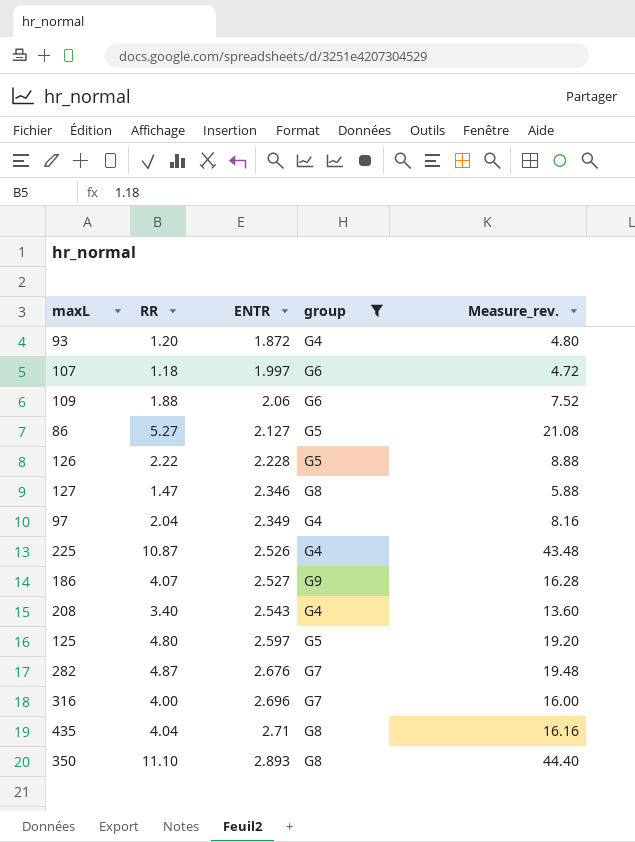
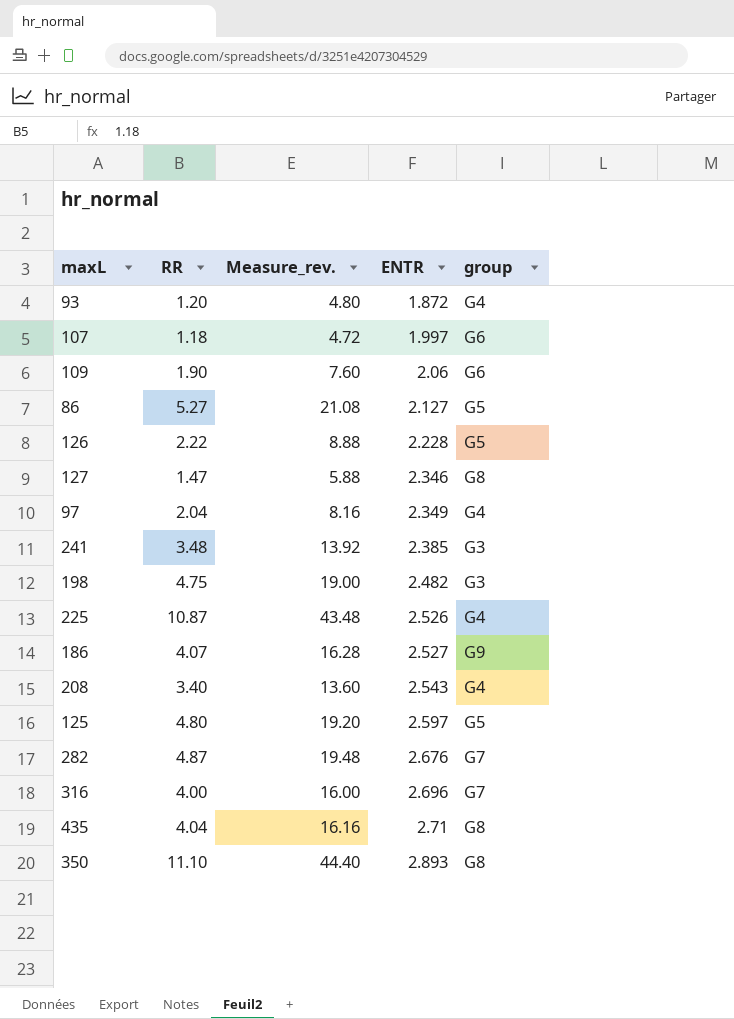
filter: group != G3 -> none
column Measure_rev. | position: 5 -> 3
109 | RR: 1.88 -> 1.90
109 | Measure_rev.: 7.52 -> 7.60

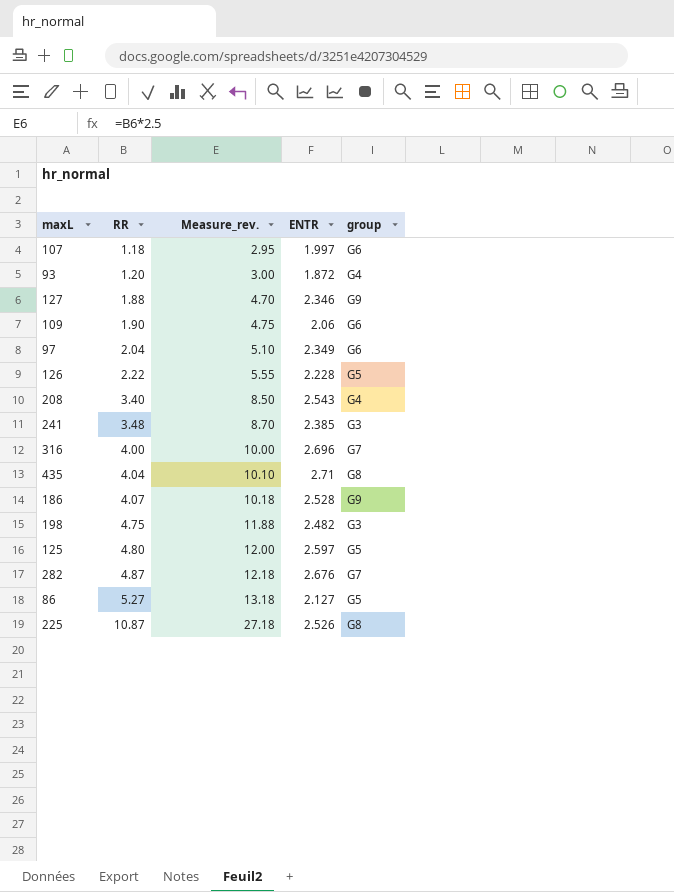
row order: ENTR ascending -> RR ascending
column Measure_rev. | formula: [RR] * 4 -> [RR] * 2.5
row 350: 11.10 | 44.40 | 2.893 | G8 -> none
127 | RR: 1.47 -> 1.88
127 | group: G8 -> G9
97 | group: G4 -> G6
186 | ENTR: 2.527 -> 2.528
225 | group: G4 -> G8

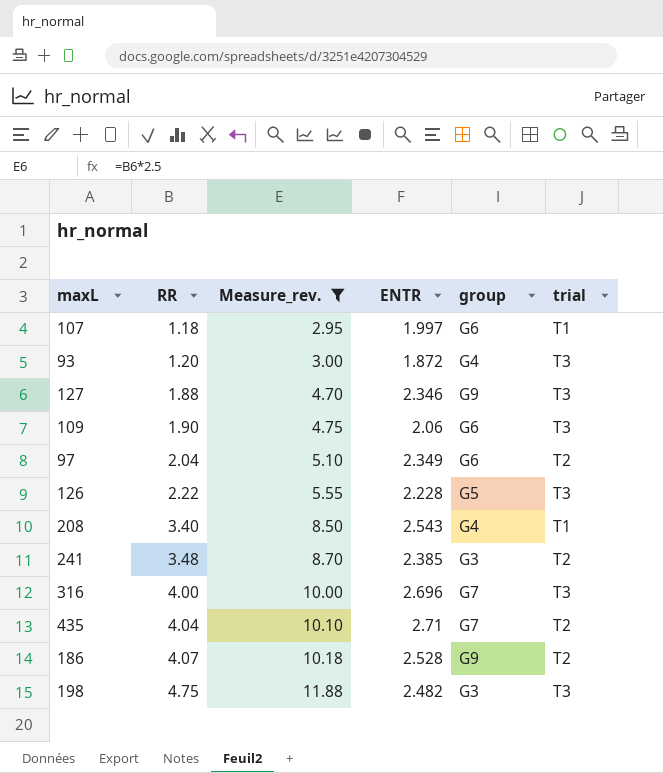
filter: none -> Measure_rev. <= 11.88
column trial | position: none -> 6
435 | group: G8 -> G7

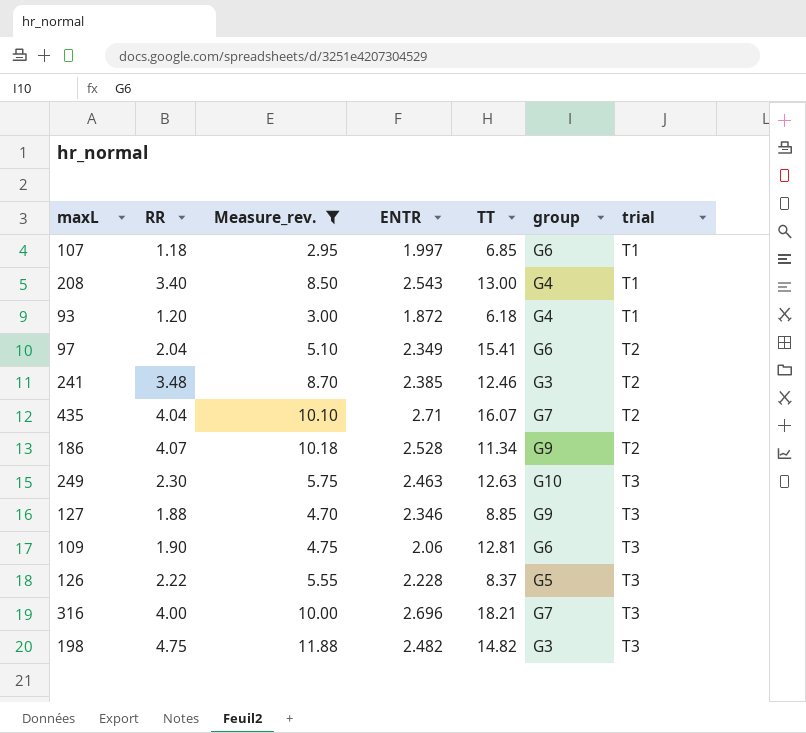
row order: RR ascending -> trial ascending
column TT | position: none -> 5
93 | trial: T3 -> T1
row 249: none -> 2.30 | 5.75 | 2.463 | 12.63 | G10 | T3

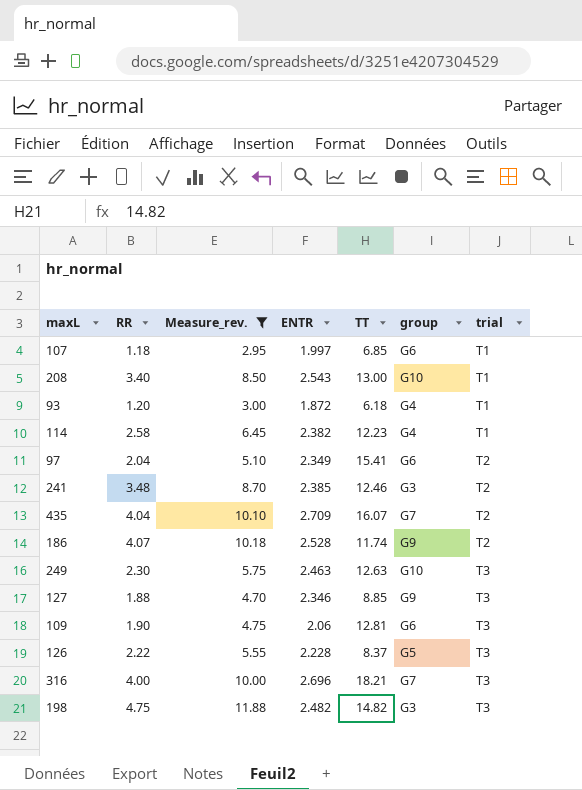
208 | group: G4 -> G10
row 114: none -> 2.58 | 6.45 | 2.382 | 12.23 | G4 | T1
435 | ENTR: 2.71 -> 2.709
186 | TT: 11.34 -> 11.74

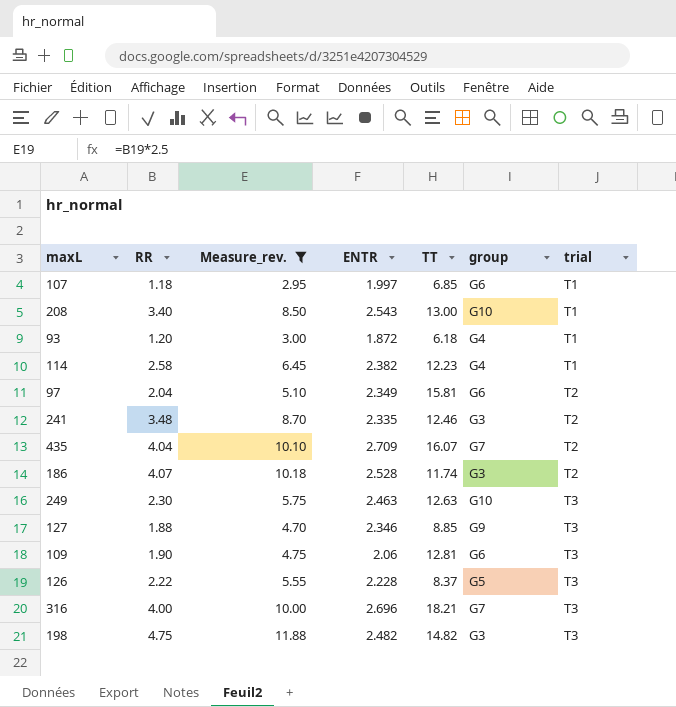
97 | TT: 15.41 -> 15.81
241 | ENTR: 2.385 -> 2.335
186 | group: G9 -> G3

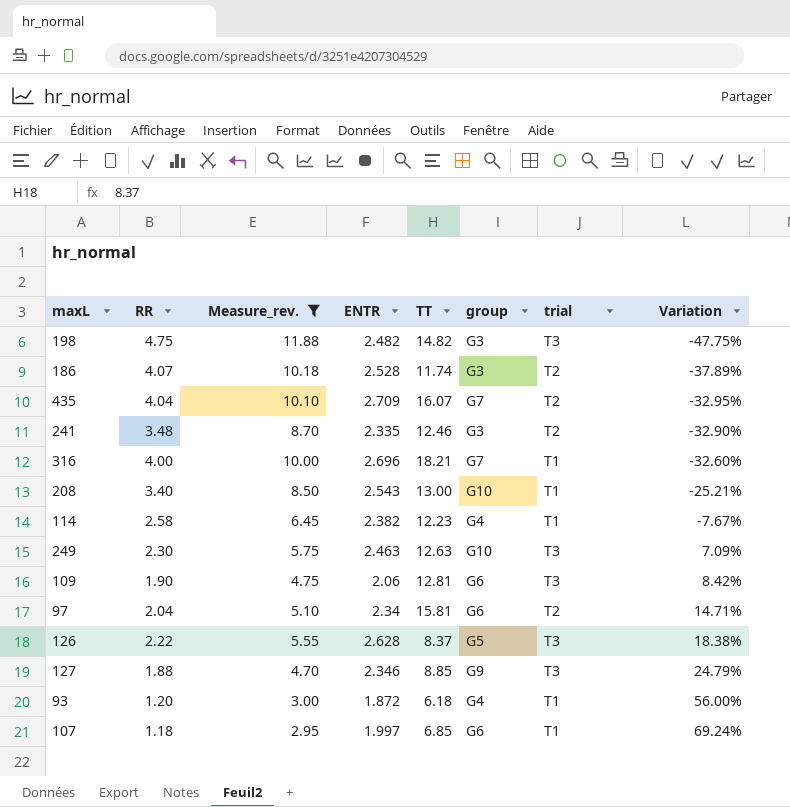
row order: trial ascending -> Variation ascending
column Variation | formula: none -> ([ENTR] - [RR]) / [RR]
316 | trial: T3 -> T1
97 | ENTR: 2.349 -> 2.34
126 | ENTR: 2.228 -> 2.628

